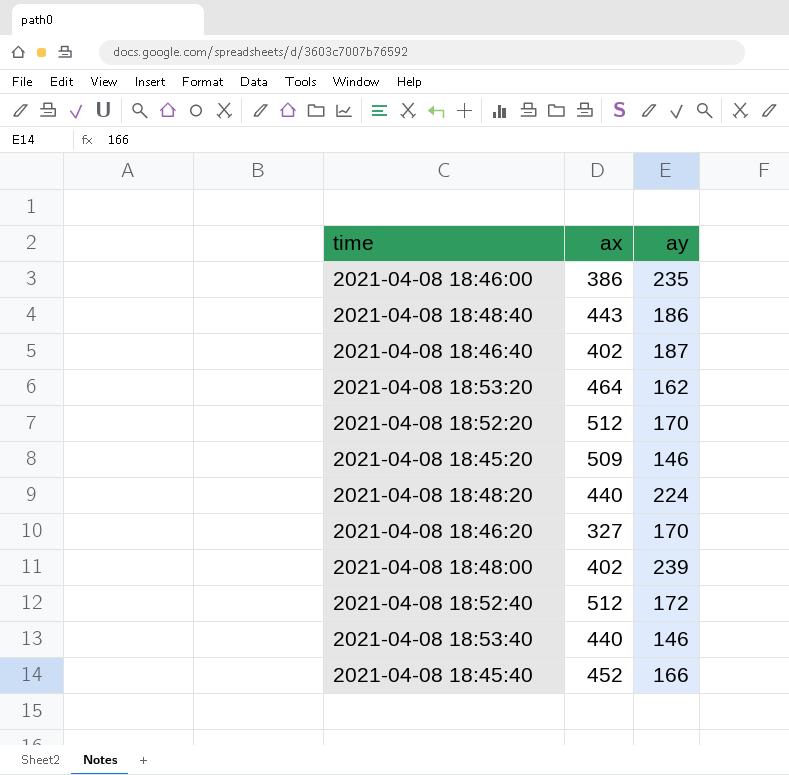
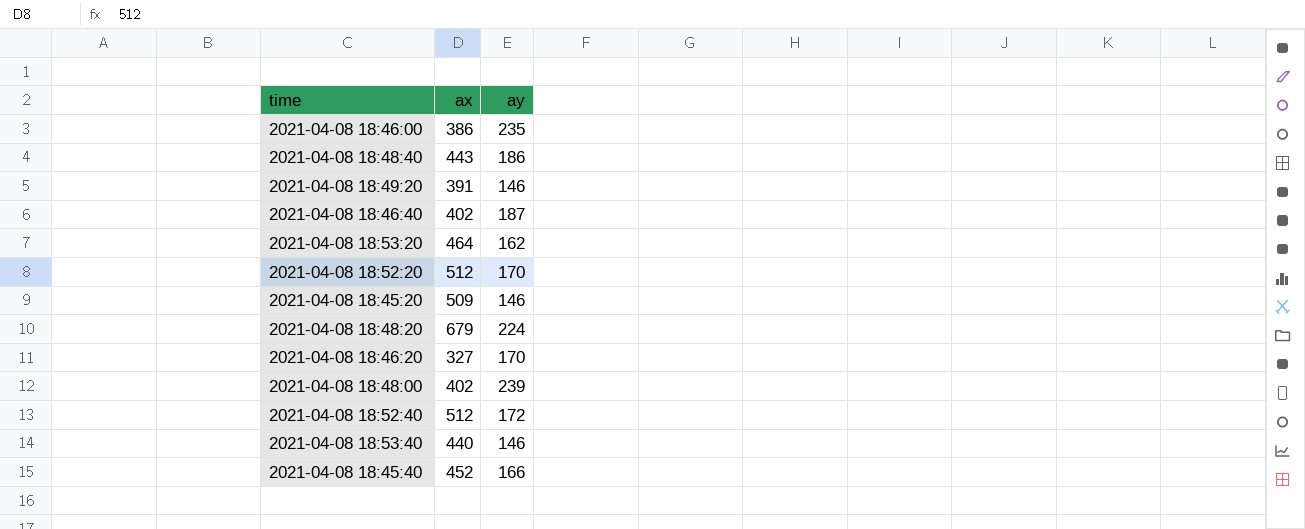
row 2021-04-08 18:49:20: none -> 391 | 146
2021-04-08 18:48:20 | ax: 440 -> 679

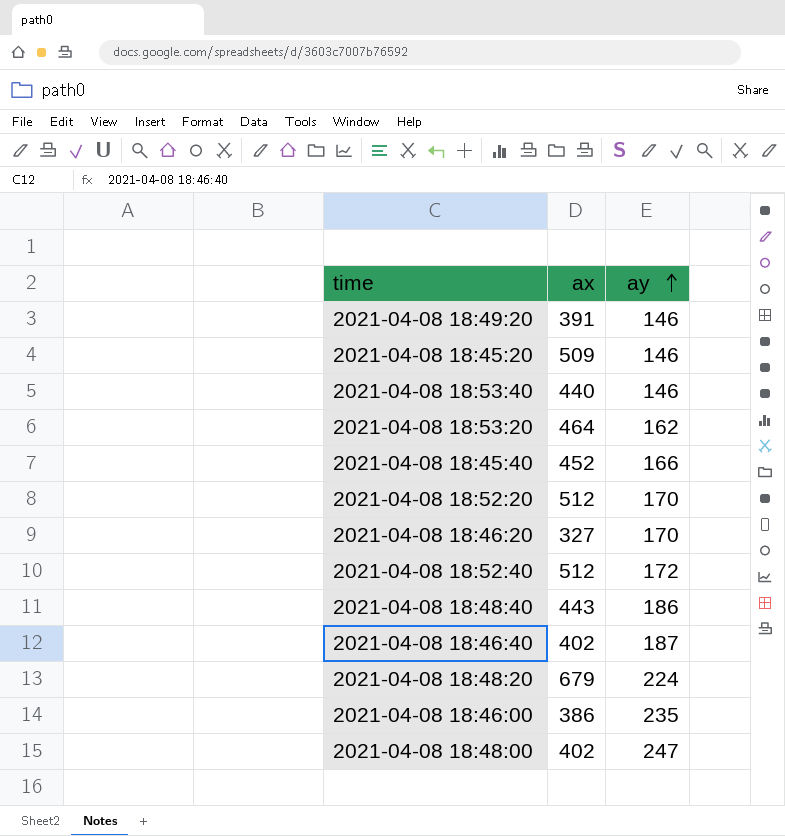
row order: none -> ay ascending
2021-04-08 18:48:00 | ay: 239 -> 247

